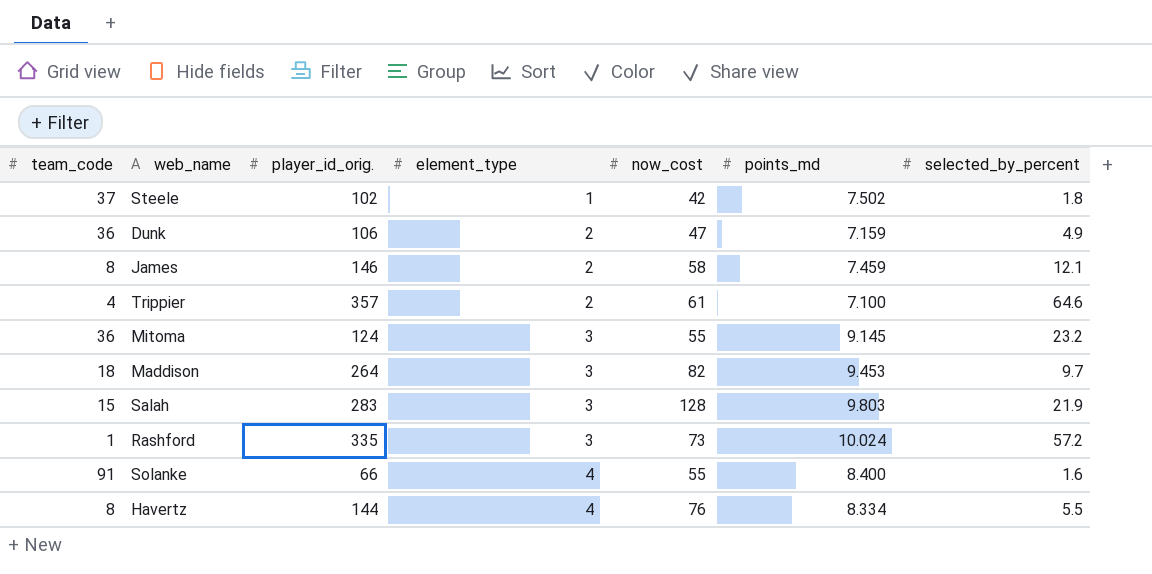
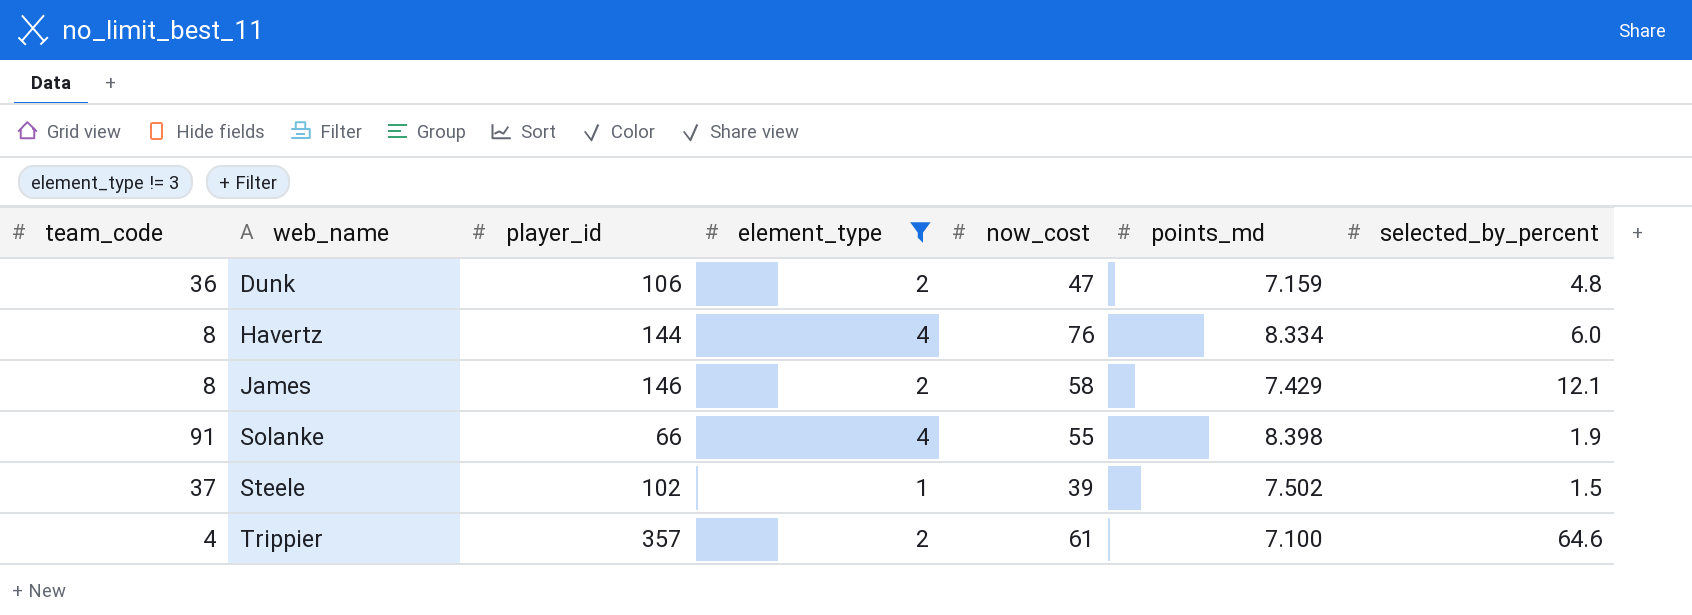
filter: none -> element_type != 3
row order: element_type ascending -> web_name ascending
column name: player_id_orig. -> player_id
Dunk | selected_by_percent: 4.9 -> 4.8
Havertz | selected_by_percent: 5.5 -> 6.0
James | points_md: 7.459 -> 7.429
Solanke | points_md: 8.400 -> 8.398
Solanke | selected_by_percent: 1.6 -> 1.9
Steele | now_cost: 42 -> 39
Steele | selected_by_percent: 1.8 -> 1.5

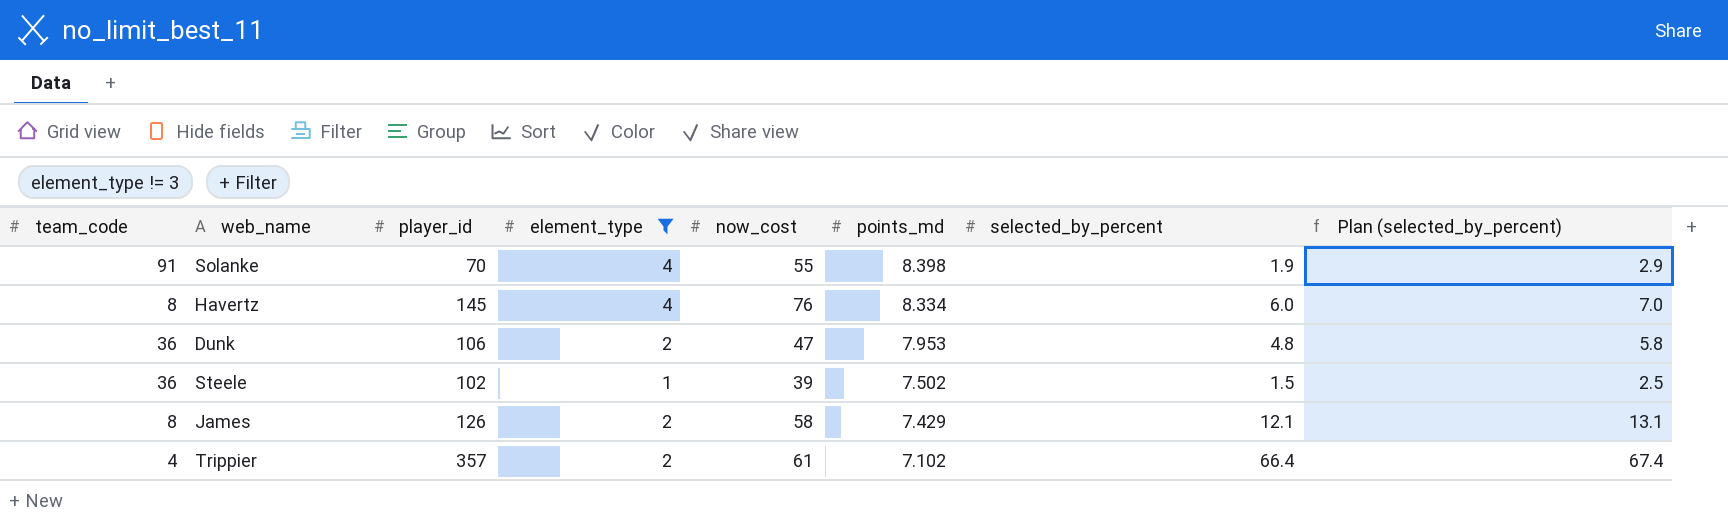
row order: web_name ascending -> points_md descending
column Plan (selected_by_percent) | formula: none -> [selected_by_percent] + 1
Solanke | player_id: 66 -> 70
Havertz | player_id: 144 -> 145
Dunk | points_md: 7.159 -> 7.953
Steele | team_code: 37 -> 36
James | player_id: 146 -> 126
Trippier | points_md: 7.100 -> 7.102
Trippier | selected_by_percent: 64.6 -> 66.4

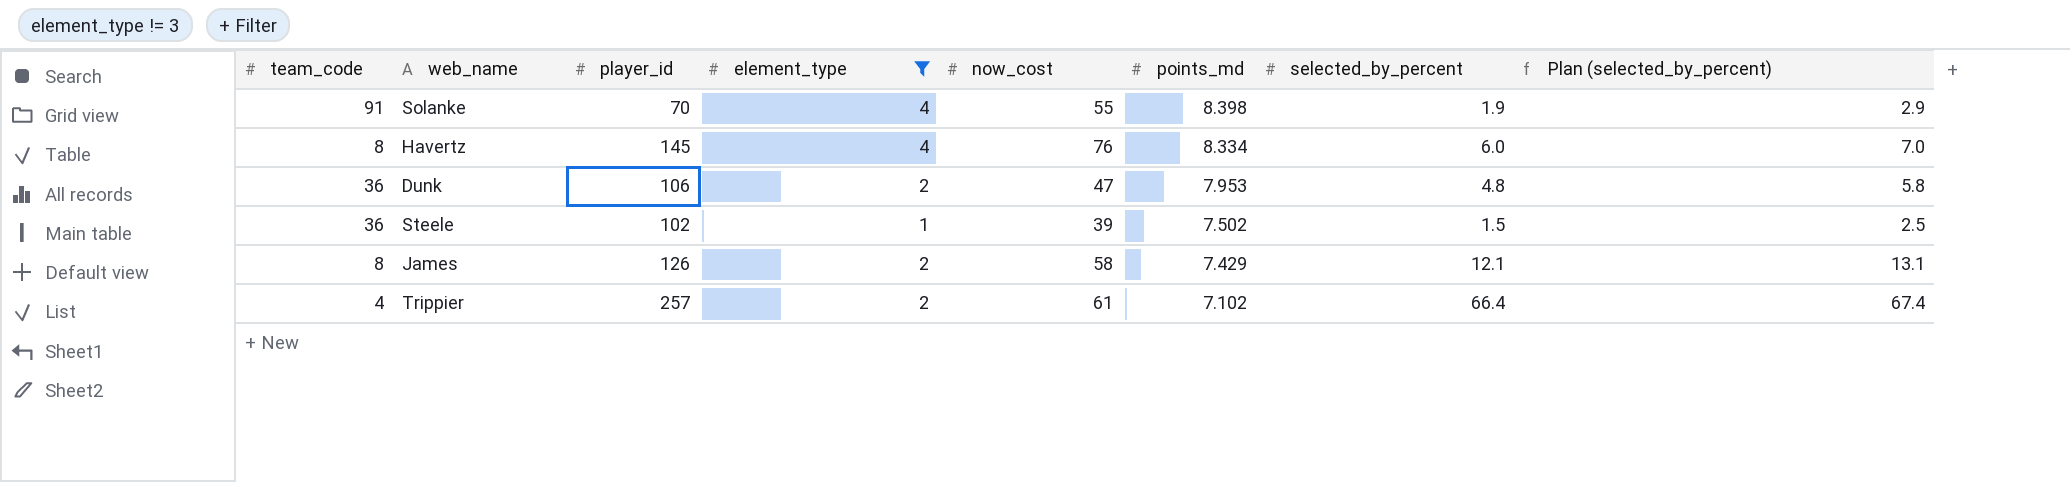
Trippier | player_id: 357 -> 257

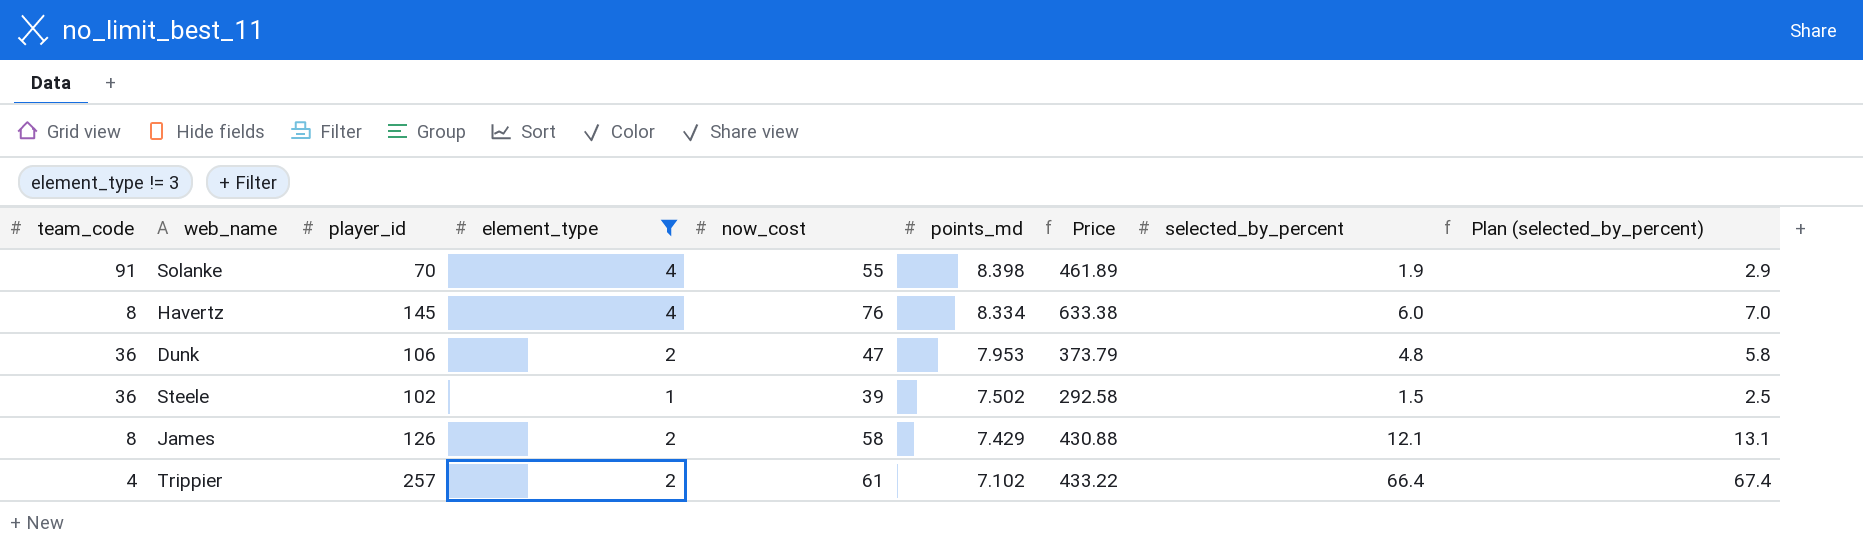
column Price | formula: none -> [now_cost] * [points_md]

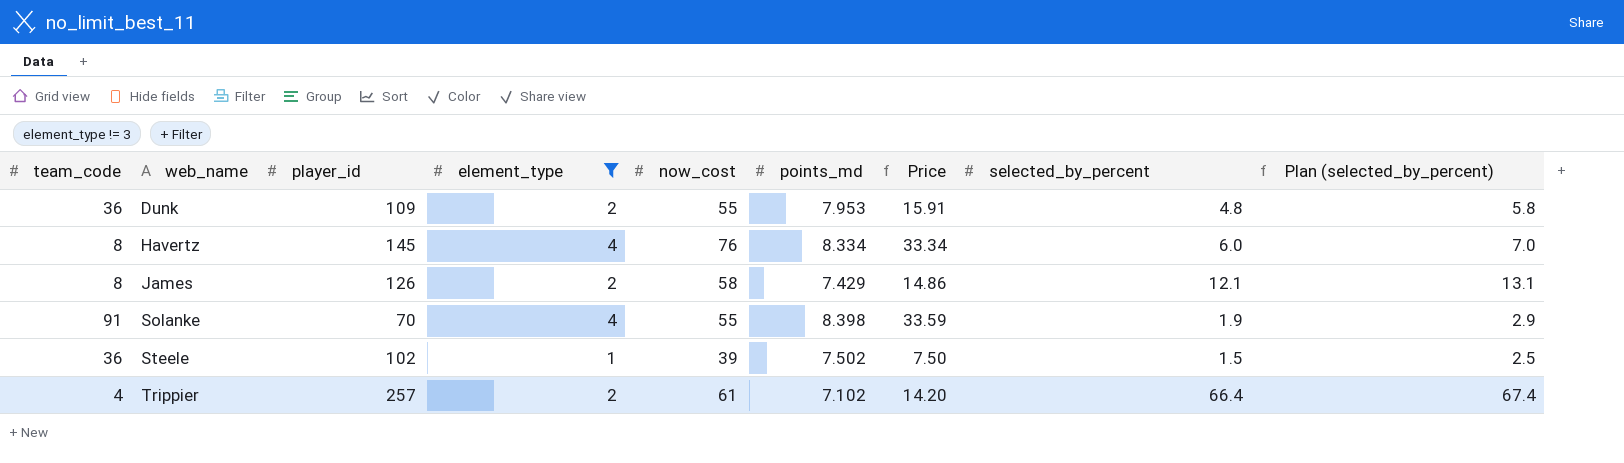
row order: points_md descending -> web_name ascending
column Price | formula: [now_cost] * [points_md] -> [element_type] * [points_md]
Dunk | player_id: 106 -> 109
Dunk | now_cost: 47 -> 55

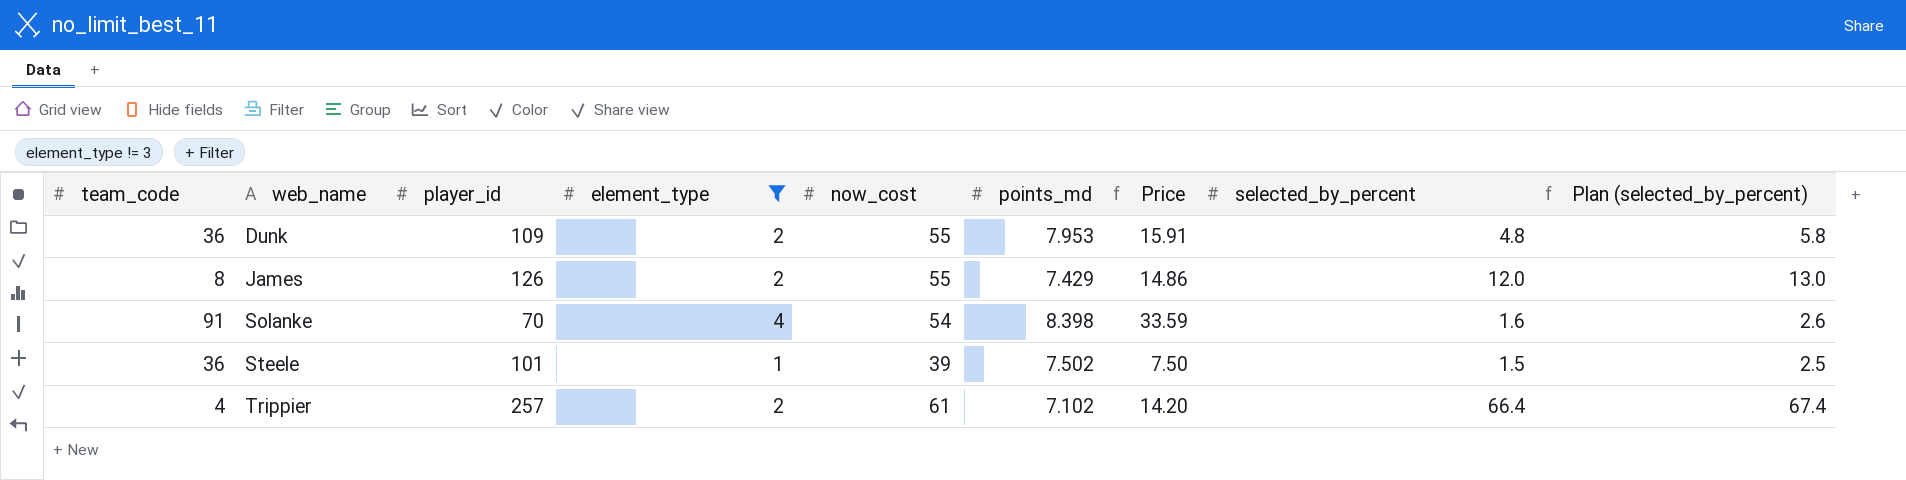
row Havertz: 8 | 145 | 4 | 76 | 8.334 | 33.34 | 6.0 | 7.0 -> none
James | now_cost: 58 -> 55
James | selected_by_percent: 12.1 -> 12.0
James | Plan (selected_by_percent): 13.1 -> 13.0
Solanke | now_cost: 55 -> 54
Solanke | selected_by_percent: 1.9 -> 1.6
Solanke | Plan (selected_by_percent): 2.9 -> 2.6
Steele | player_id: 102 -> 101

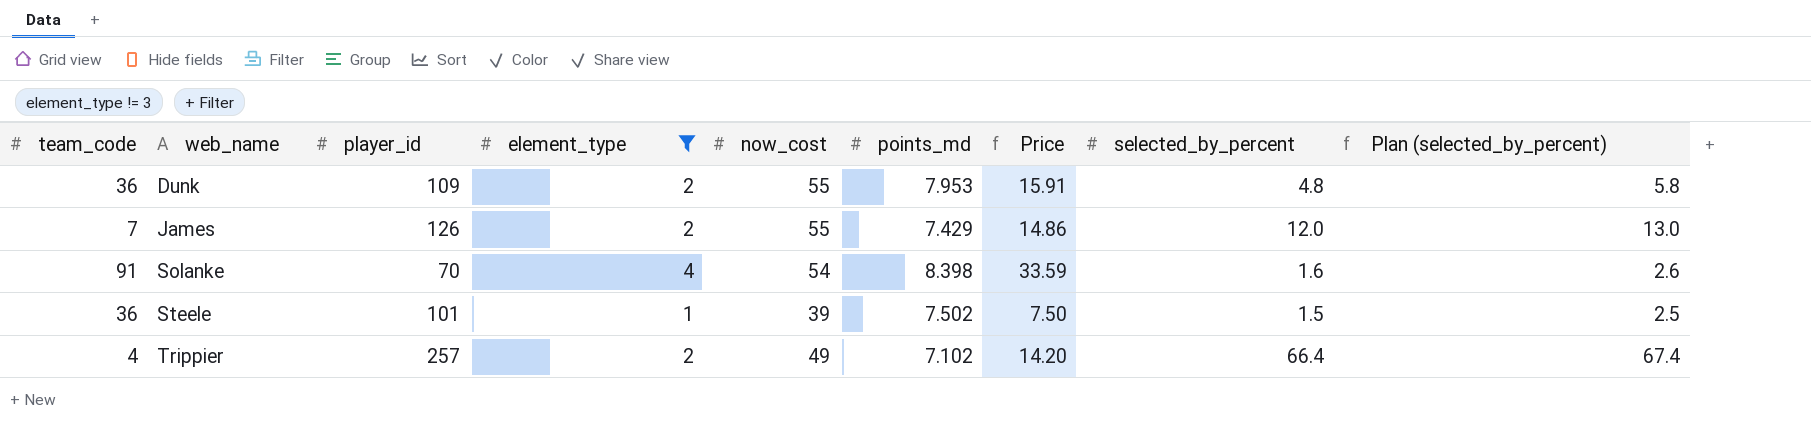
James | team_code: 8 -> 7
Trippier | now_cost: 61 -> 49

